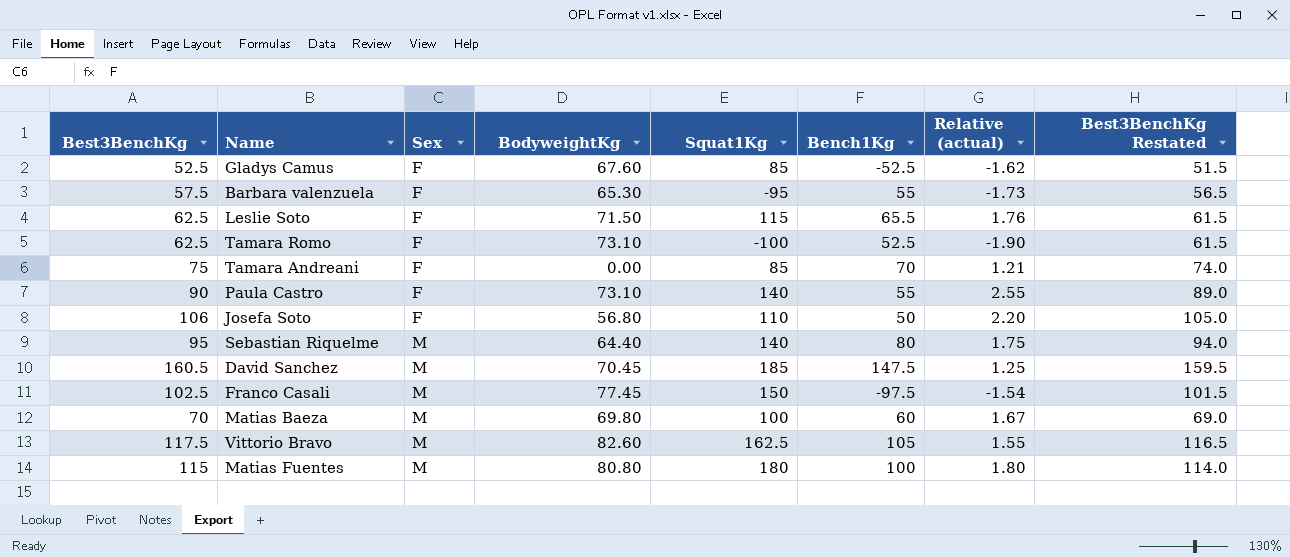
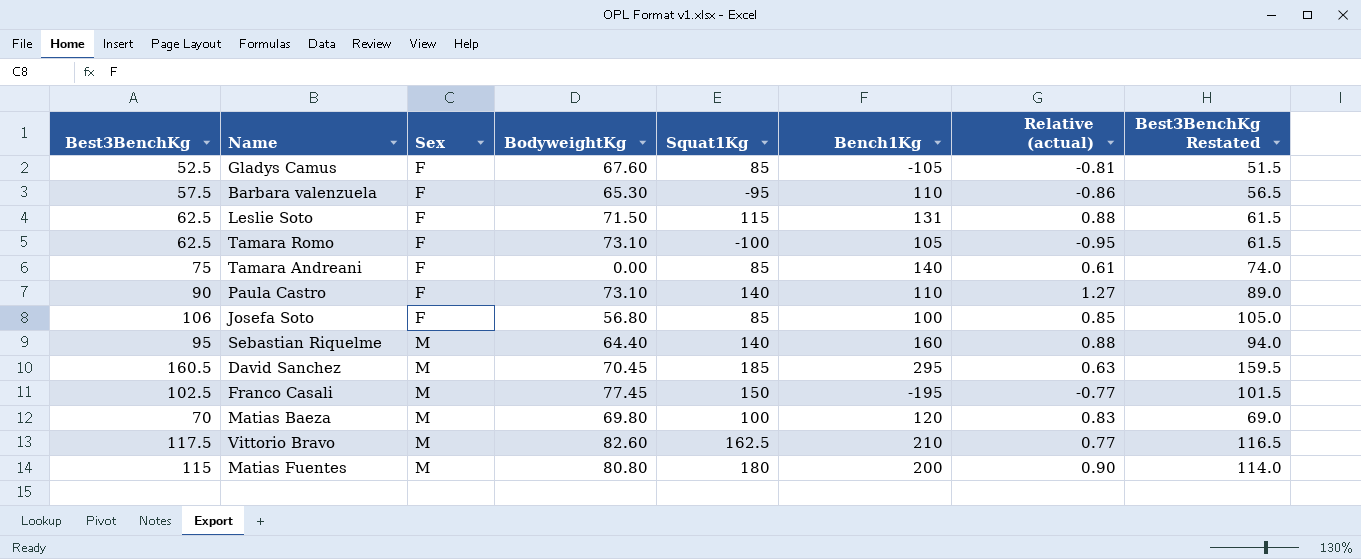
Gladys Camus | Bench1Kg: -52.5 -> -105
Gladys Camus | Relative (actual): -1.62 -> -0.81
Barbara valenzuela | Bench1Kg: 55 -> 110
Barbara valenzuela | Relative (actual): -1.73 -> -0.86
Leslie Soto | Bench1Kg: 65.5 -> 131
Leslie Soto | Relative (actual): 1.76 -> 0.88
Tamara Romo | Bench1Kg: 52.5 -> 105
Tamara Romo | Relative (actual): -1.90 -> -0.95
Tamara Andreani | Bench1Kg: 70 -> 140
Tamara Andreani | Relative (actual): 1.21 -> 0.61
Paula Castro | Bench1Kg: 55 -> 110
Paula Castro | Relative (actual): 2.55 -> 1.27
Josefa Soto | Squat1Kg: 110 -> 85
Josefa Soto | Bench1Kg: 50 -> 100
Josefa Soto | Relative (actual): 2.20 -> 0.85
Sebastian Riquelme | Bench1Kg: 80 -> 160
Sebastian Riquelme | Relative (actual): 1.75 -> 0.88
David Sanchez | Bench1Kg: 147.5 -> 295
David Sanchez | Relative (actual): 1.25 -> 0.63
Franco Casali | Bench1Kg: -97.5 -> -195
Franco Casali | Relative (actual): -1.54 -> -0.77
Matias Baeza | Bench1Kg: 60 -> 120
Matias Baeza | Relative (actual): 1.67 -> 0.83
Vittorio Bravo | Bench1Kg: 105 -> 210
Vittorio Bravo | Relative (actual): 1.55 -> 0.77
Matias Fuentes | Bench1Kg: 100 -> 200
Matias Fuentes | Relative (actual): 1.80 -> 0.90

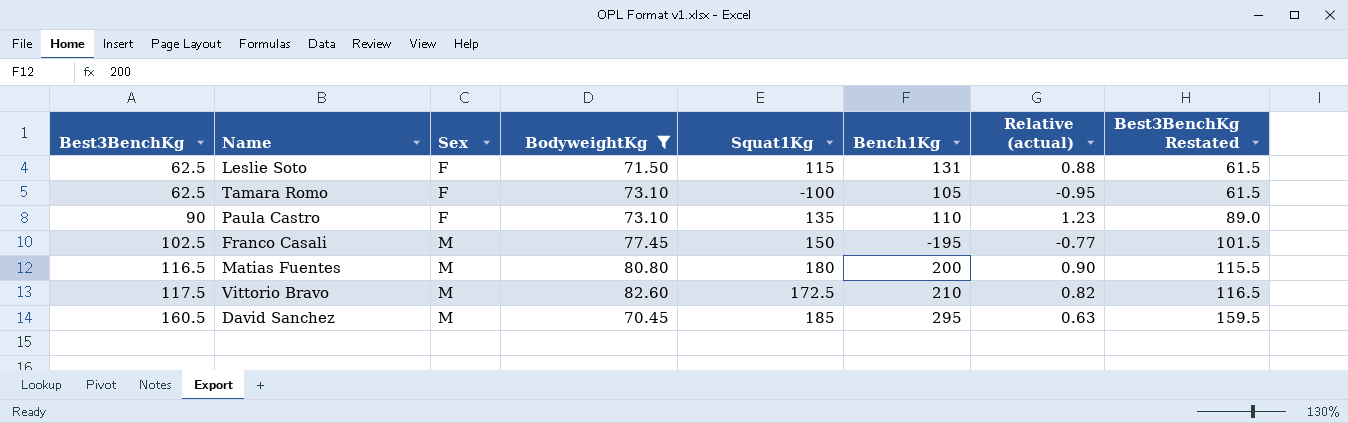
filter: none -> BodyweightKg >= 70.45
row order: Sex ascending -> Best3BenchKg ascending
Paula Castro | Squat1Kg: 140 -> 135
Paula Castro | Relative (actual): 1.27 -> 1.23
Matias Fuentes | Best3BenchKg: 115 -> 116.5
Matias Fuentes | Best3BenchKg Restated: 114.0 -> 115.5
Vittorio Bravo | Squat1Kg: 162.5 -> 172.5
Vittorio Bravo | Relative (actual): 0.77 -> 0.82

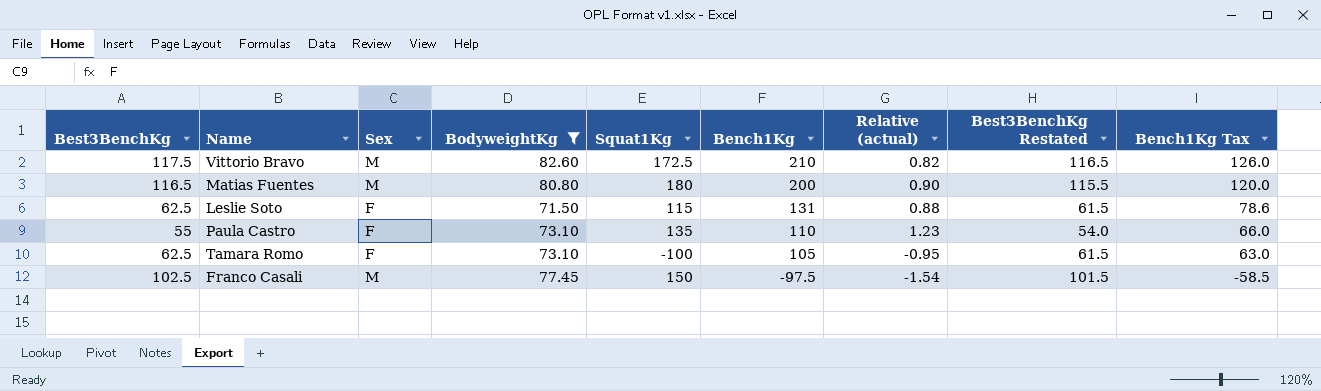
row order: Best3BenchKg ascending -> Bench1Kg descending
column Bench1Kg Tax | formula: none -> [Bench1Kg] * 0.6
row David Sanchez: 160.5 | M | 70.45 | 185 | 295 | 0.63 | 159.5 -> none
Paula Castro | Best3BenchKg: 90 -> 55
Paula Castro | Best3BenchKg Restated: 89.0 -> 54.0
Franco Casali | Bench1Kg: -195 -> -97.5
Franco Casali | Relative (actual): -0.77 -> -1.54

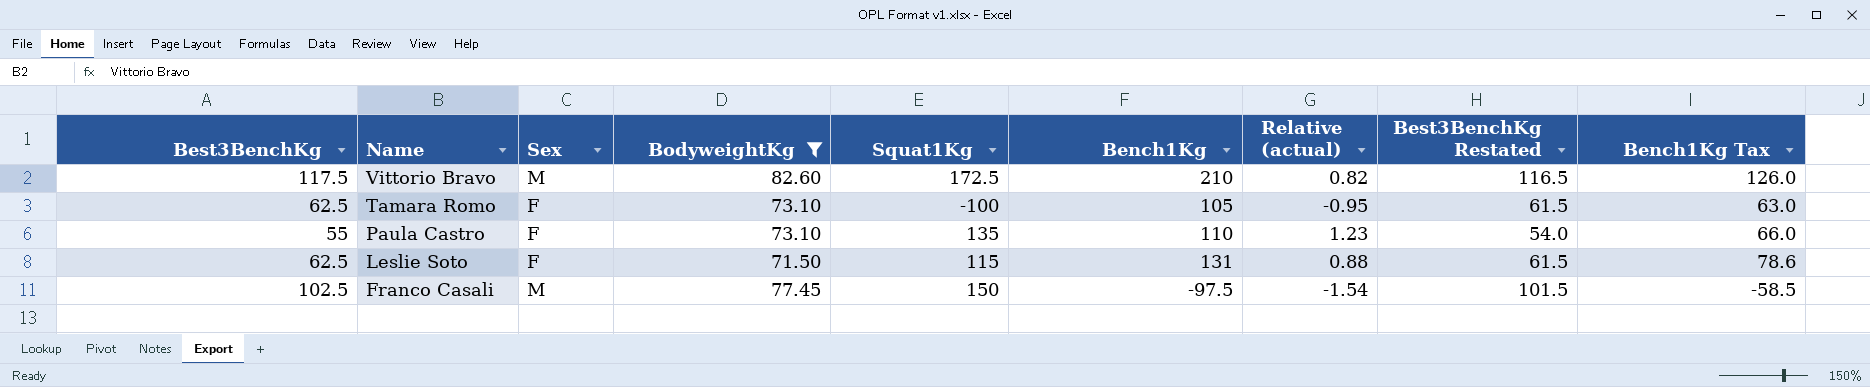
row order: Bench1Kg descending -> Name descending
row Matias Fuentes: 116.5 | M | 80.80 | 180 | 200 | 0.90 | 115.5 | 120.0 -> none

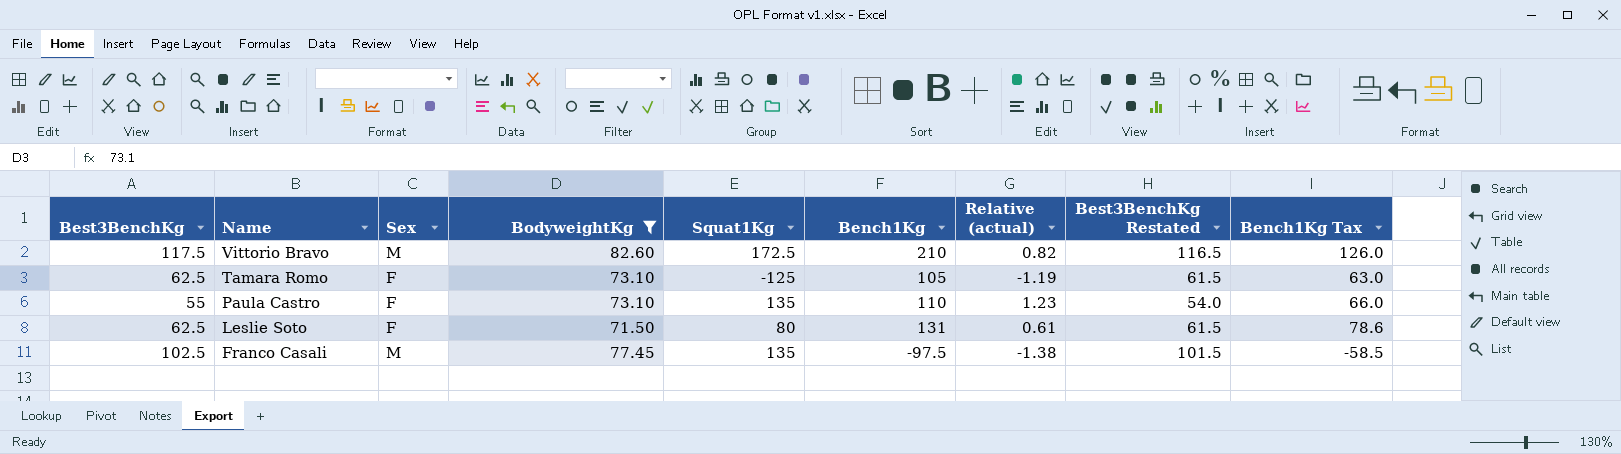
Tamara Romo | Squat1Kg: -100 -> -125
Tamara Romo | Relative (actual): -0.95 -> -1.19
Leslie Soto | Squat1Kg: 115 -> 80
Leslie Soto | Relative (actual): 0.88 -> 0.61
Franco Casali | Squat1Kg: 150 -> 135
Franco Casali | Relative (actual): -1.54 -> -1.38

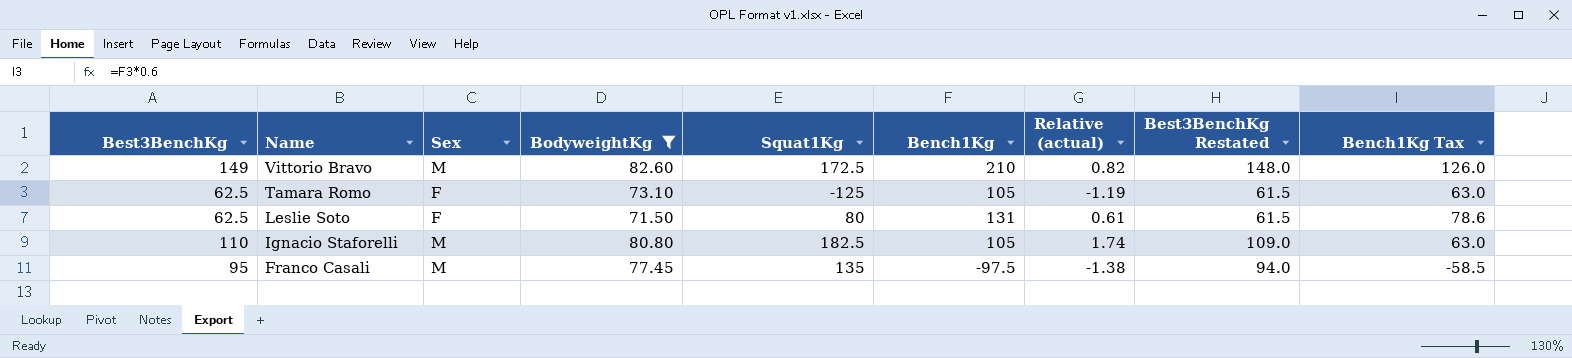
row Paula Castro: 55 | F | 73.10 | 135 | 110 | 1.23 | 54.0 | 66.0 -> none
Vittorio Bravo | Best3BenchKg: 117.5 -> 149
Vittorio Bravo | Best3BenchKg Restated: 116.5 -> 148.0
row Ignacio Staforelli: none -> 110 | M | 80.80 | 182.5 | 105 | 1.74 | 109.0 | 63.0
Franco Casali | Best3BenchKg: 102.5 -> 95
Franco Casali | Best3BenchKg Restated: 101.5 -> 94.0

